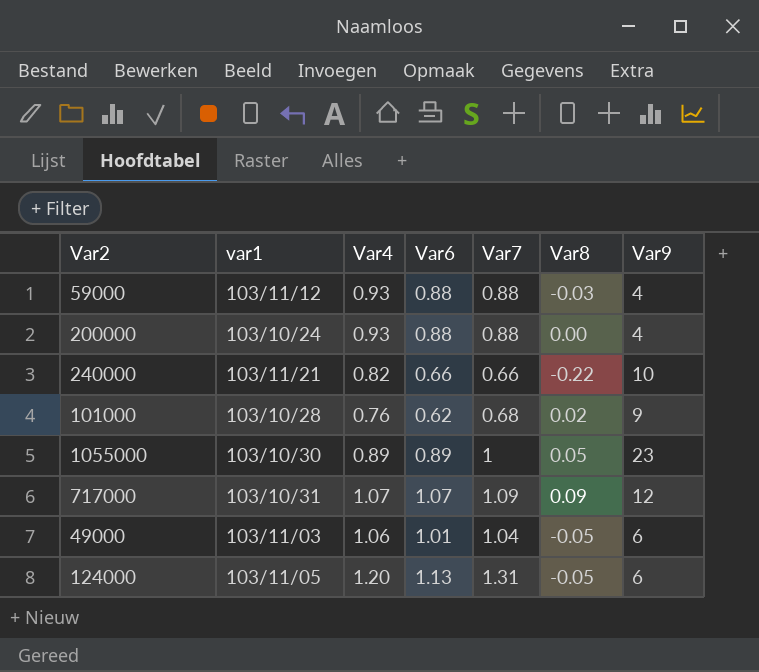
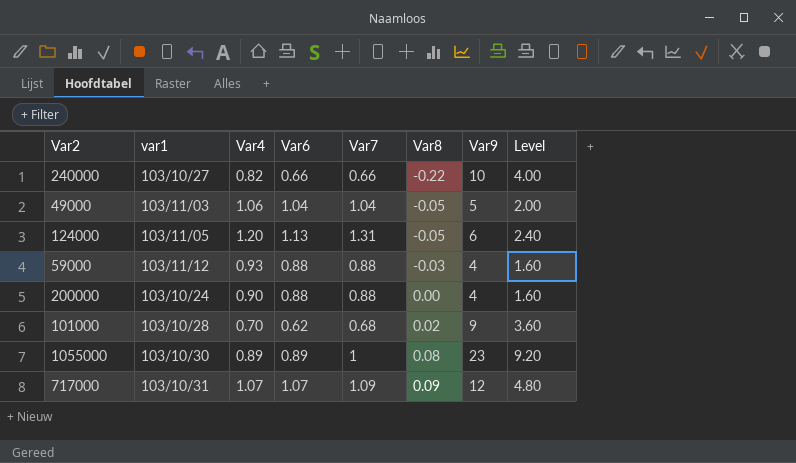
row order: none -> Var8 ascending
column Level | formula: none -> [Var9] * 0.4
240000 | var1: 103/11/21 -> 103/10/27
49000 | Var6: 1.01 -> 1.04
49000 | Var9: 6 -> 5
200000 | Var4: 0.93 -> 0.90
101000 | Var4: 0.76 -> 0.70
1055000 | Var8: 0.05 -> 0.08

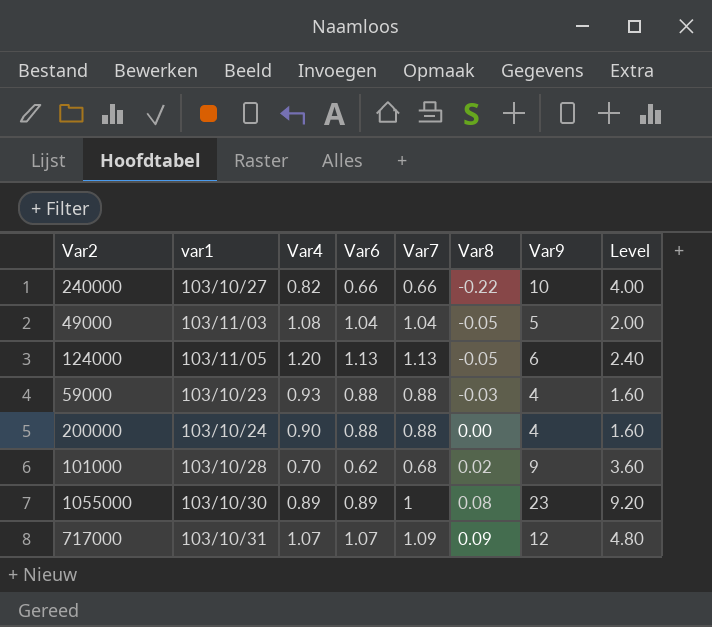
49000 | Var4: 1.06 -> 1.08
124000 | Var7: 1.31 -> 1.13
59000 | var1: 103/11/12 -> 103/10/23

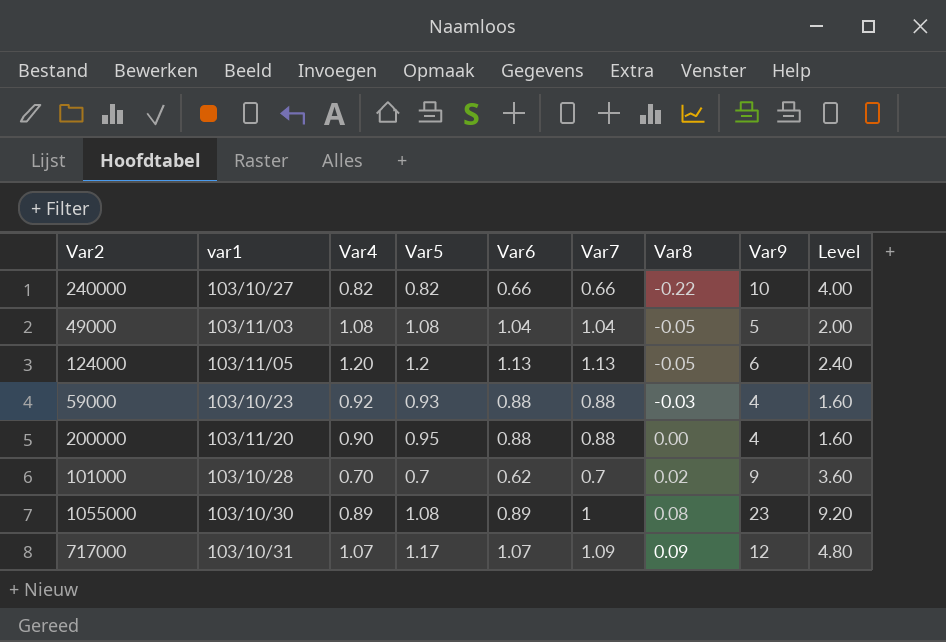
column Var5 | position: none -> 4
59000 | Var4: 0.93 -> 0.92
200000 | var1: 103/10/24 -> 103/11/20
101000 | Var7: 0.68 -> 0.7

